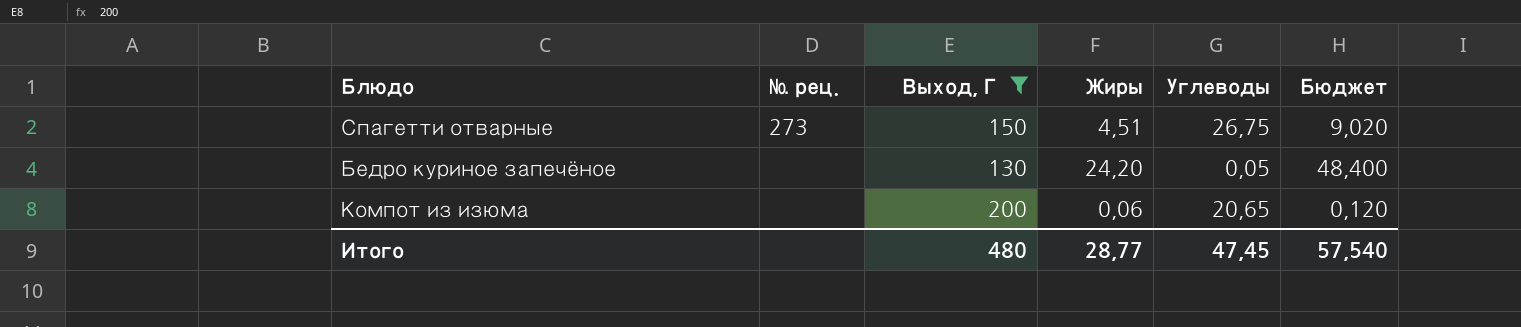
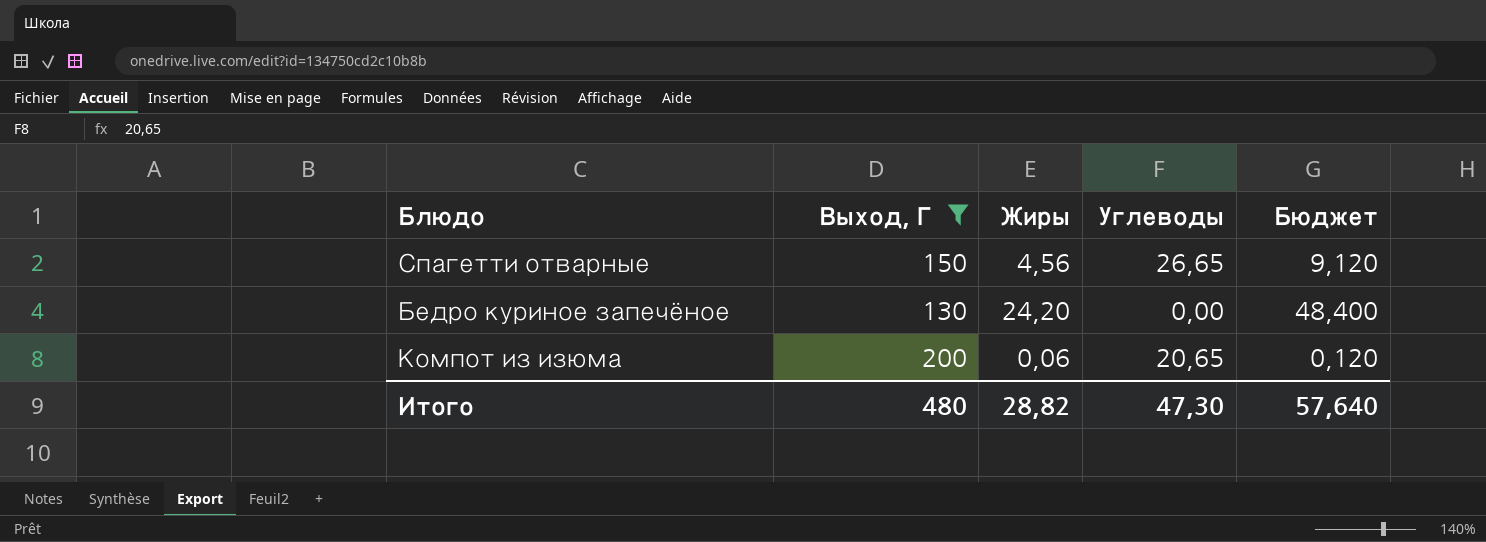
column № рец. | position: 2 -> none
Спагетти отварные | Жиры: 4,51 -> 4,56
Спагетти отварные | Углеводы: 26,75 -> 26,65
Спагетти отварные | Бюджет: 9,020 -> 9,120
Бедро куриное запечёное | Углеводы: 0,05 -> 0,00
Итого | Жиры: 28,77 -> 28,82
Итого | Углеводы: 47,45 -> 47,30
Итого | Бюджет: 57,540 -> 57,640

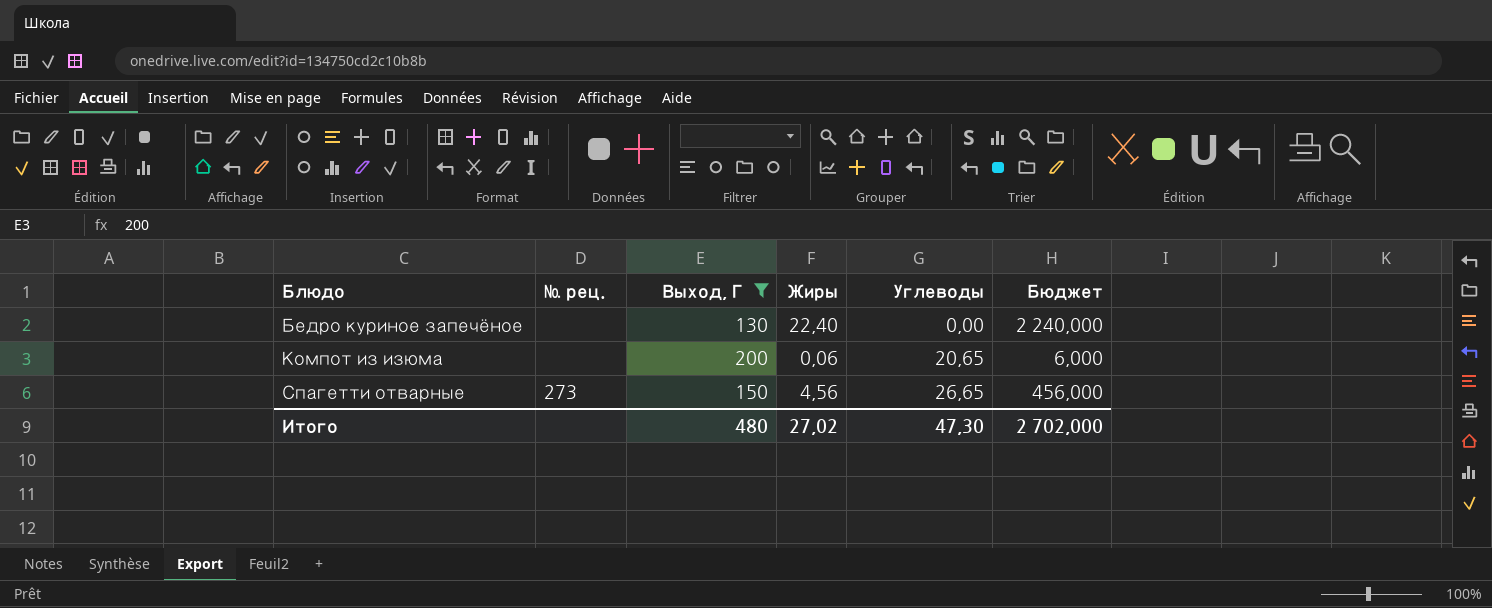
row order: none -> Блюдо ascending
column № рец. | position: none -> 2
column Бюджет | formula: [Жиры] * 2 -> [Жиры] * 100
Бедро куриное запечёное | Жиры: 24,20 -> 22,40
Итого | Жиры: 28,82 -> 27,02
Итого | Бюджет: 57,640 -> 2 702,000

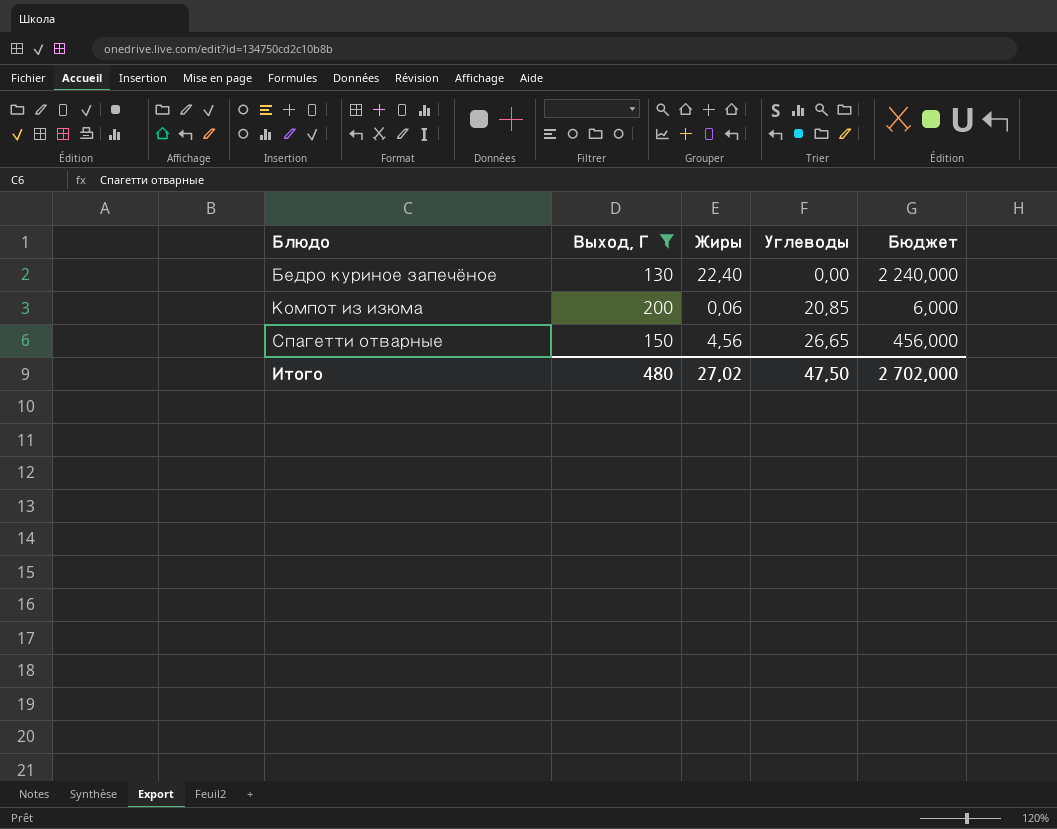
column № рец. | position: 2 -> none
Компот из изюма | Углеводы: 20,65 -> 20,85
Итого | Углеводы: 47,30 -> 47,50

